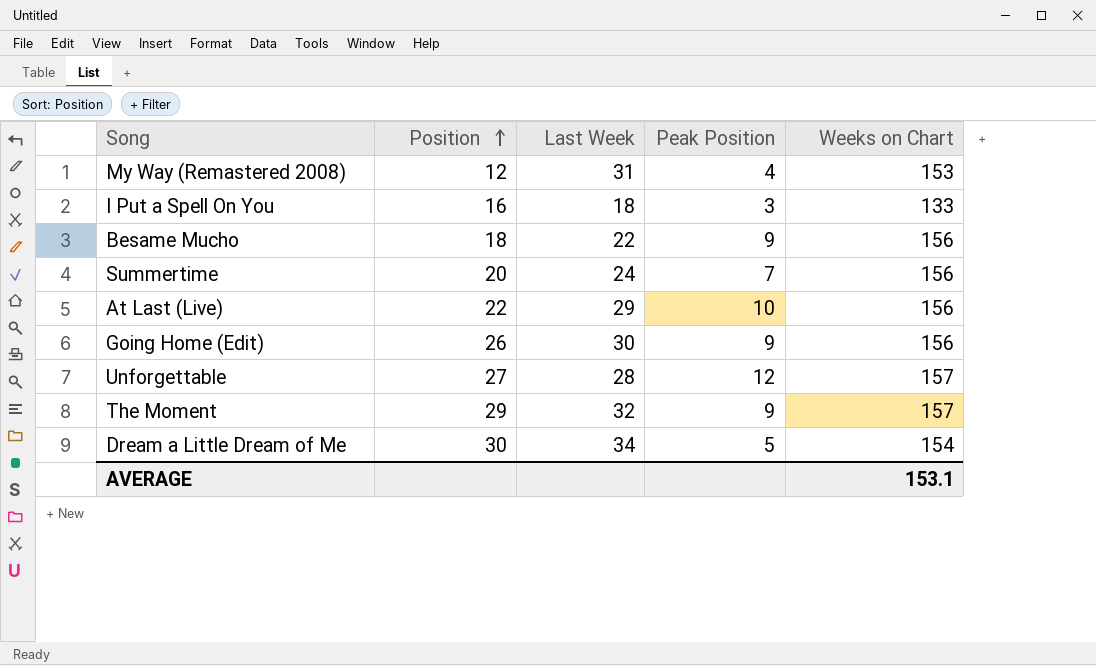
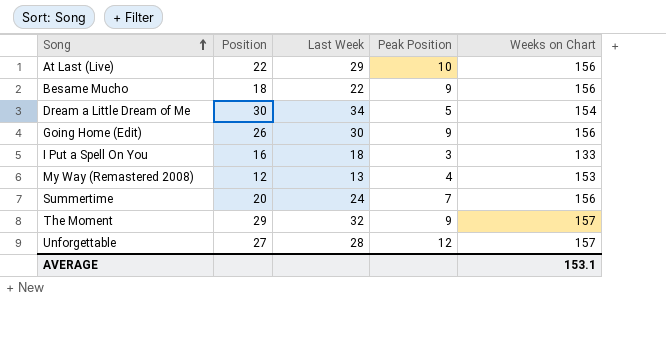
row order: Position ascending -> Song ascending
My Way (Remastered 2008) | Last Week: 31 -> 13

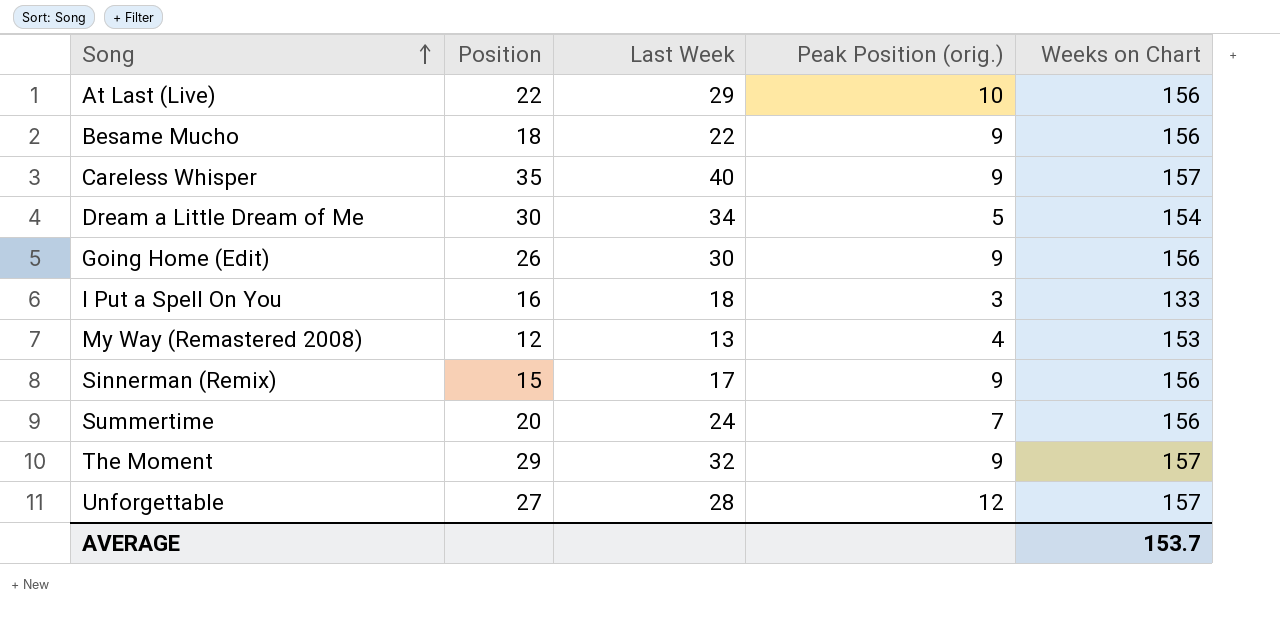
column name: Peak Position -> Peak Position (orig.)
row Careless Whisper: none -> 35 | 40 | 9 | 157
row Sinnerman (Remix): none -> 15 | 17 | 9 | 156
AVERAGE | Weeks on Chart: 153.1 -> 153.7

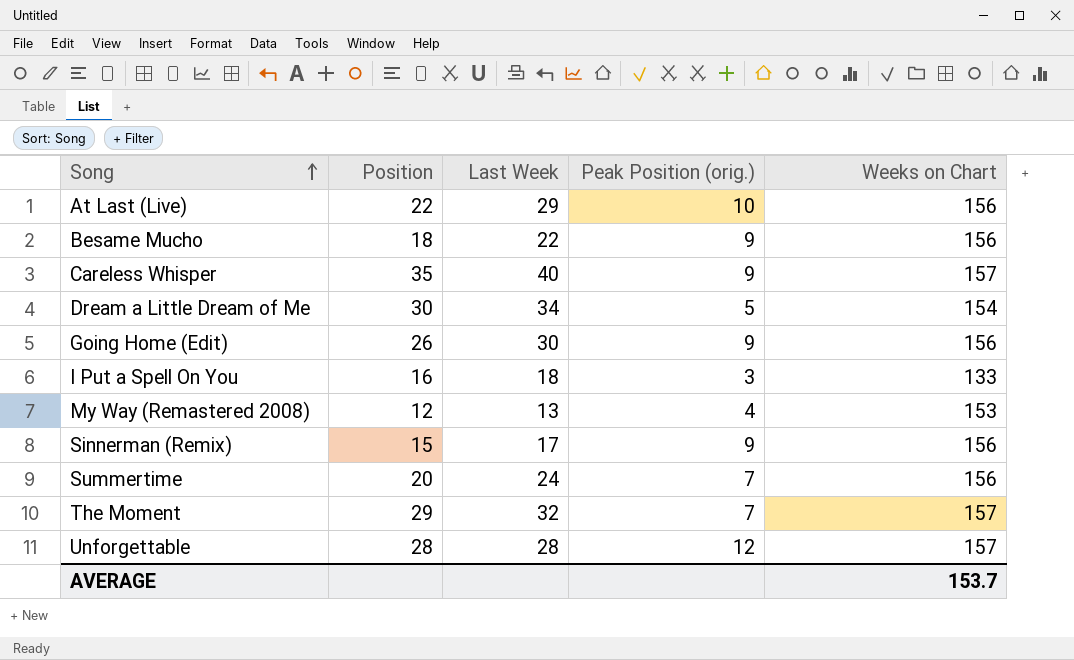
The Moment | Peak Position (orig.): 9 -> 7
Unforgettable | Position: 27 -> 28

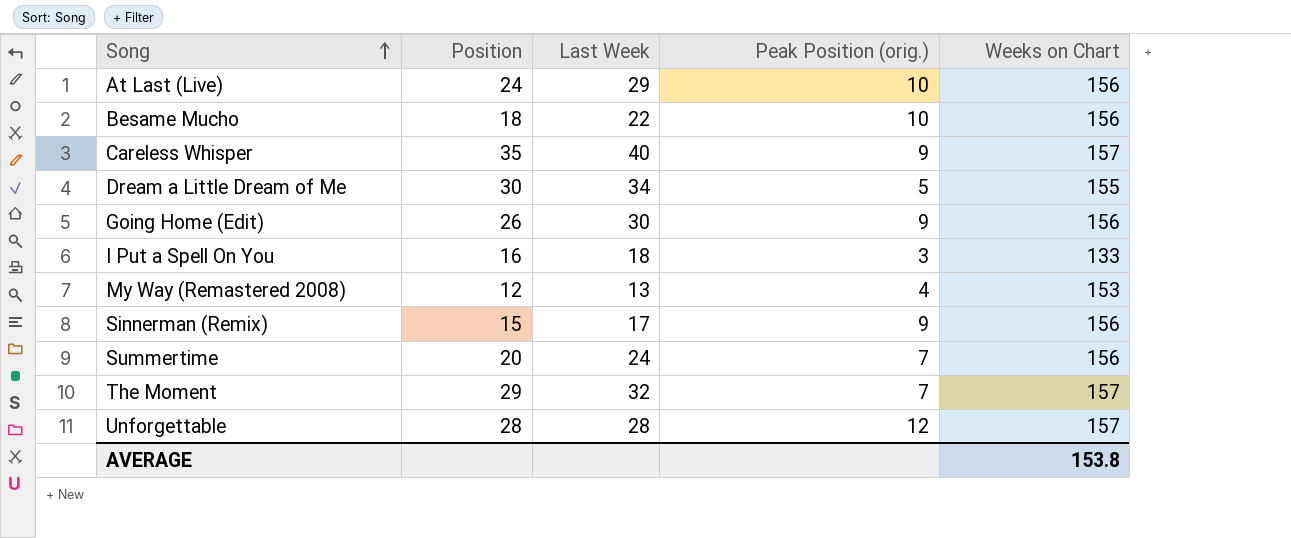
At Last (Live) | Position: 22 -> 24
Besame Mucho | Peak Position (orig.): 9 -> 10
Dream a Little Dream of Me | Weeks on Chart: 154 -> 155
AVERAGE | Weeks on Chart: 153.7 -> 153.8

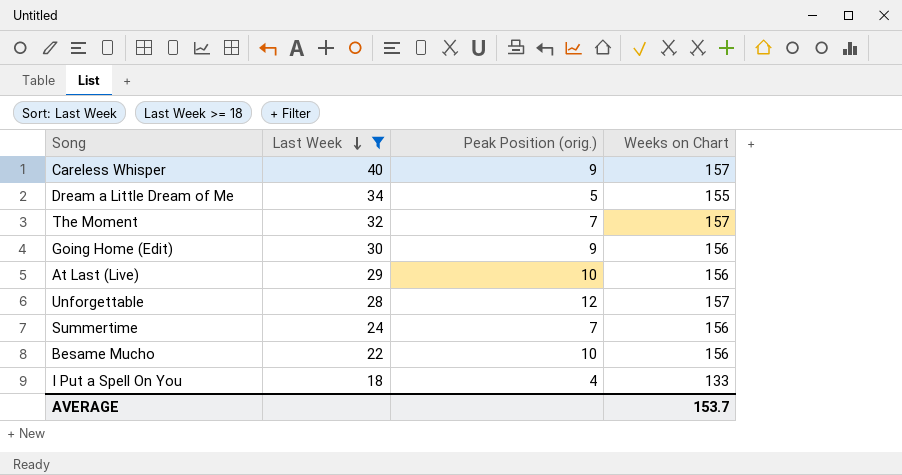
filter: none -> Last Week >= 18
row order: Song ascending -> Last Week descending
column Position | position: 2 -> none
I Put a Spell On You | Peak Position (orig.): 3 -> 4
AVERAGE | Weeks on Chart: 153.8 -> 153.7

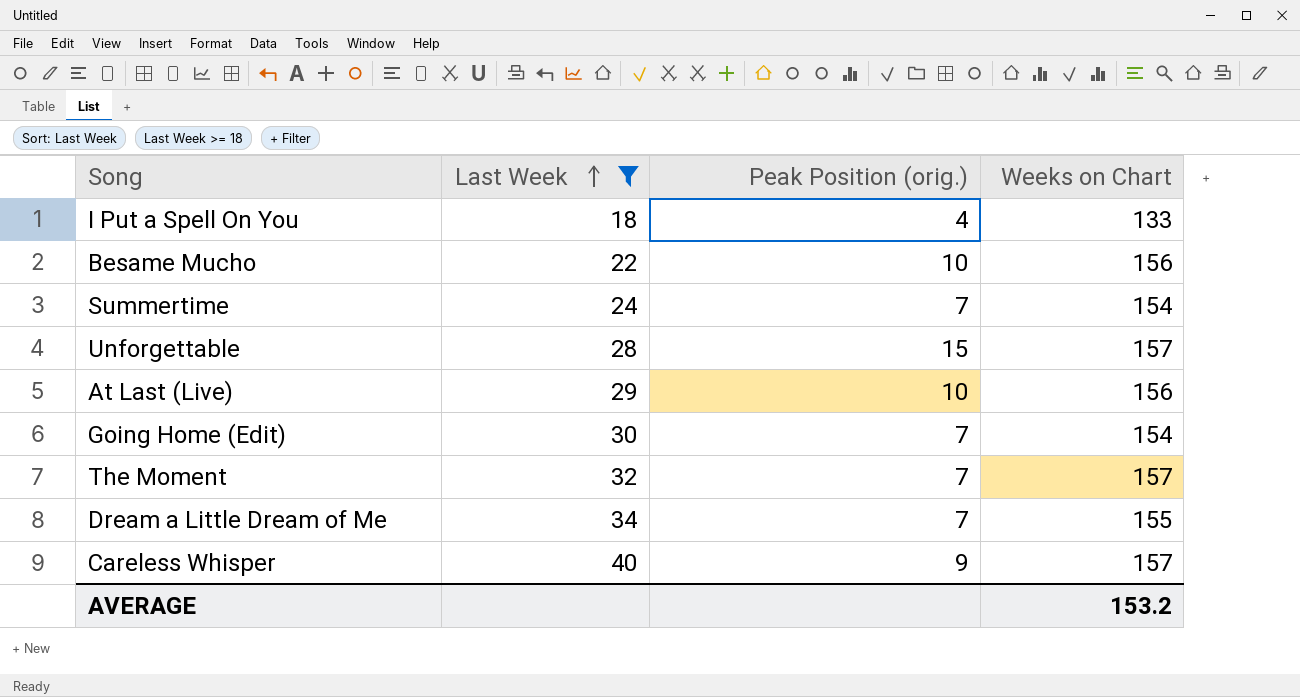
row order: Last Week descending -> Last Week ascending
Summertime | Weeks on Chart: 156 -> 154
Unforgettable | Peak Position (orig.): 12 -> 15
Going Home (Edit) | Peak Position (orig.): 9 -> 7
Going Home (Edit) | Weeks on Chart: 156 -> 154
Dream a Little Dream of Me | Peak Position (orig.): 5 -> 7
AVERAGE | Weeks on Chart: 153.7 -> 153.2

